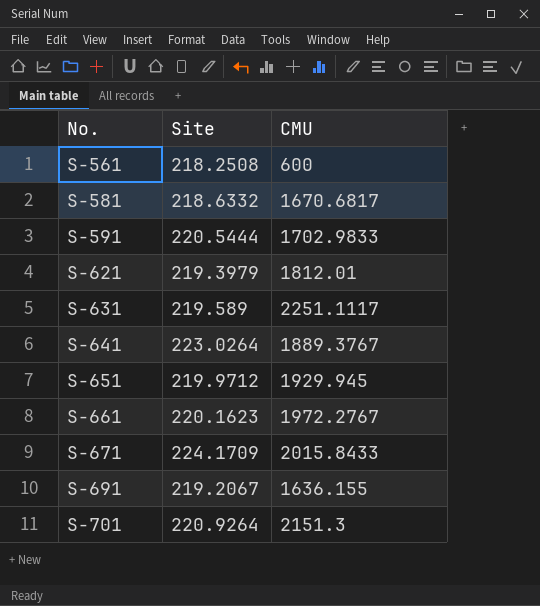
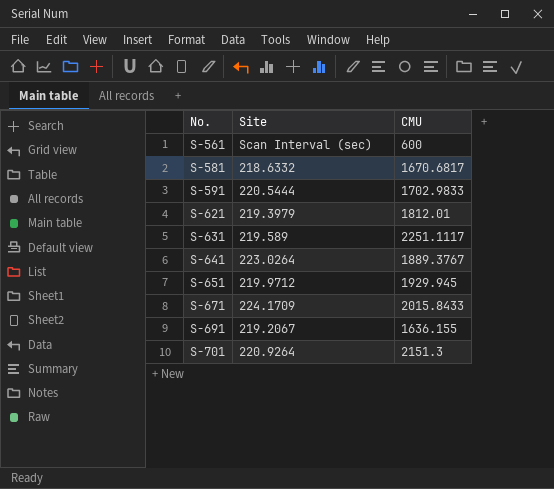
row S-661: 220.1623 | 1972.2767 -> none
S-561 | Site: 218.2508 -> Scan Interval (sec)

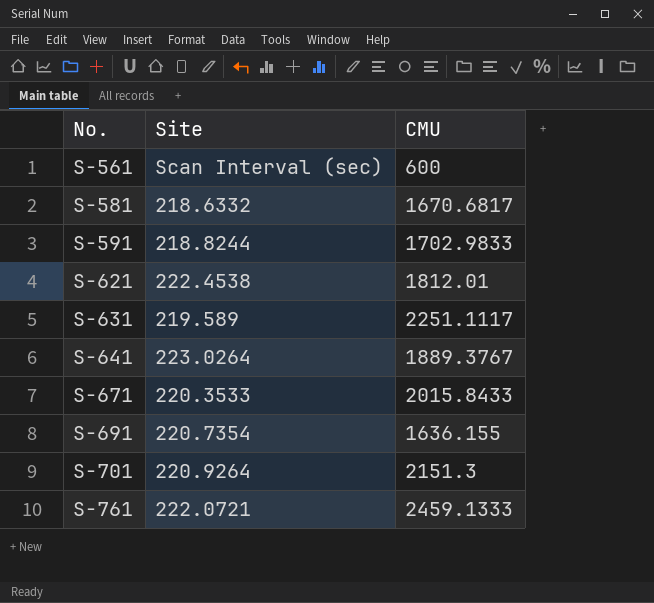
row S-651: 219.9712 | 1929.945 -> none
S-591 | Site: 220.5444 -> 218.8244
S-621 | Site: 219.3979 -> 222.4538
S-671 | Site: 224.1709 -> 220.3533
S-691 | Site: 219.2067 -> 220.7354
row S-761: none -> 222.0721 | 2459.1333

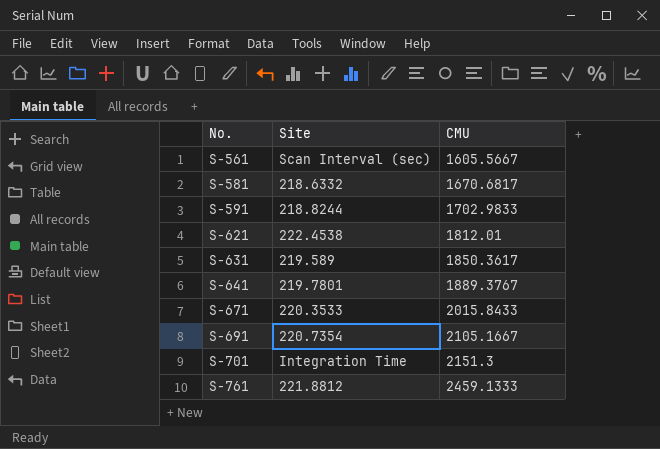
S-561 | CMU: 600 -> 1605.5667
S-631 | CMU: 2251.1117 -> 1850.3617
S-641 | Site: 223.0264 -> 219.7801
S-691 | CMU: 1636.155 -> 2105.1667
S-701 | Site: 220.9264 -> Integration Time
S-761 | Site: 222.0721 -> 221.8812

